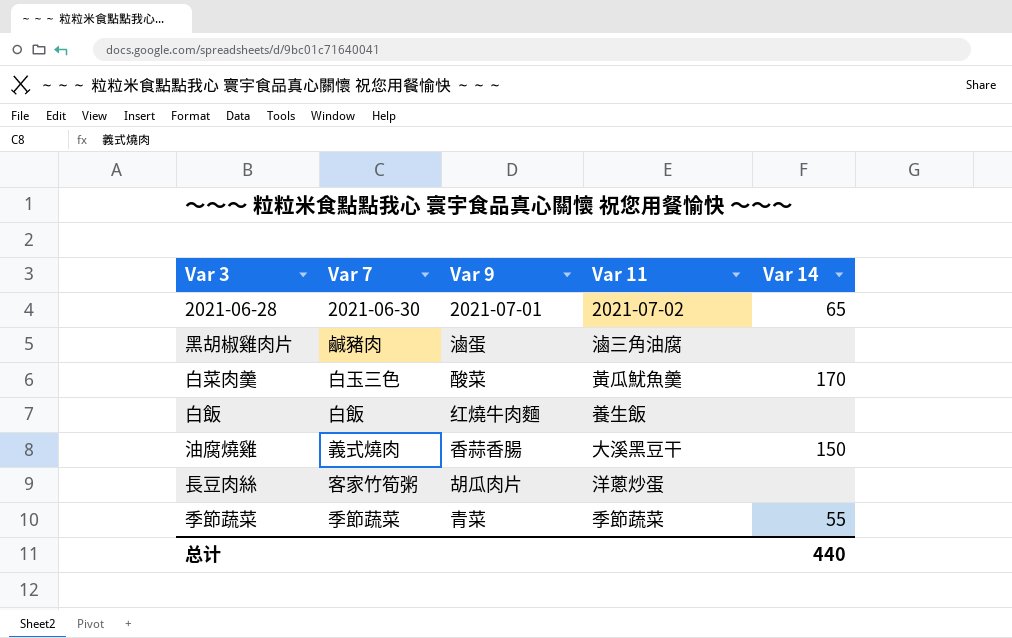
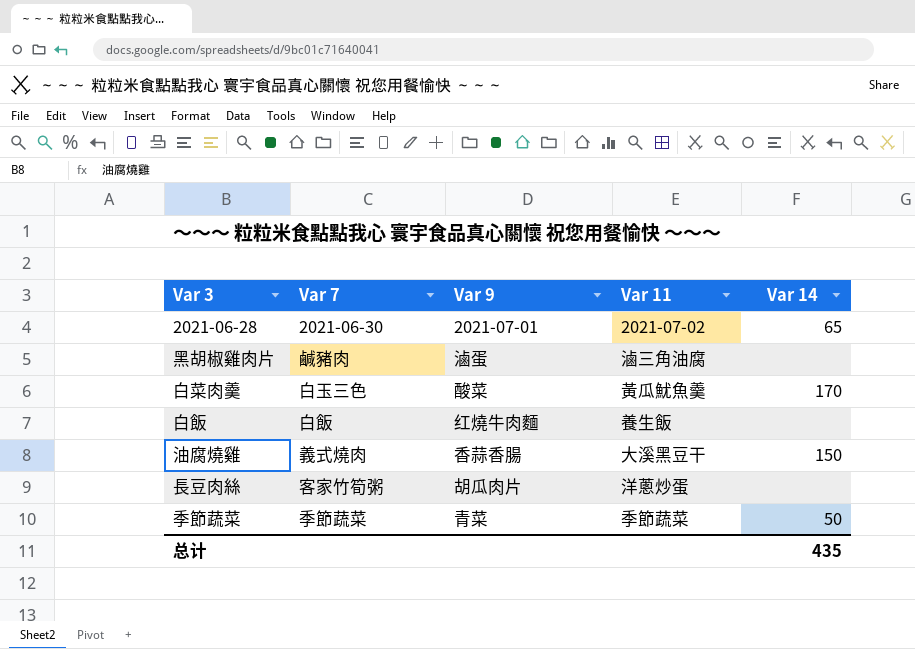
季節蔬菜 | Var 14: 55 -> 50
总计 | Var 14: 440 -> 435

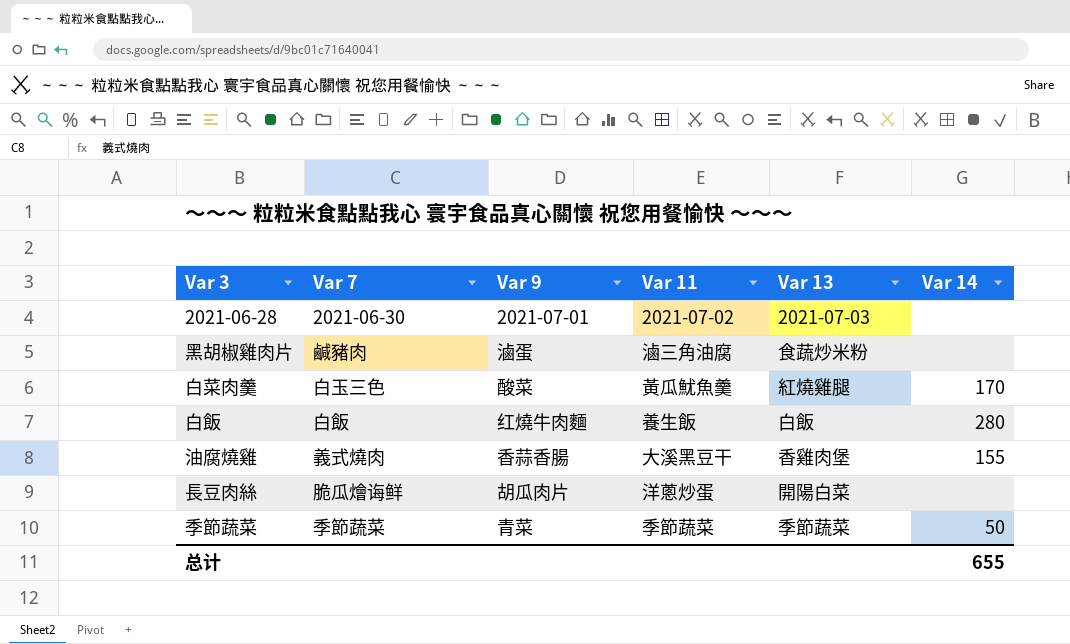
column Var 13 | position: none -> 5
2021-06-28 | Var 14: 65 -> none
白飯 | Var 14: none -> 280
油腐燒雞 | Var 14: 150 -> 155
長豆肉絲 | Var 7: 客家竹筍粥 -> 脆瓜燴诲鲜
总计 | Var 14: 435 -> 655

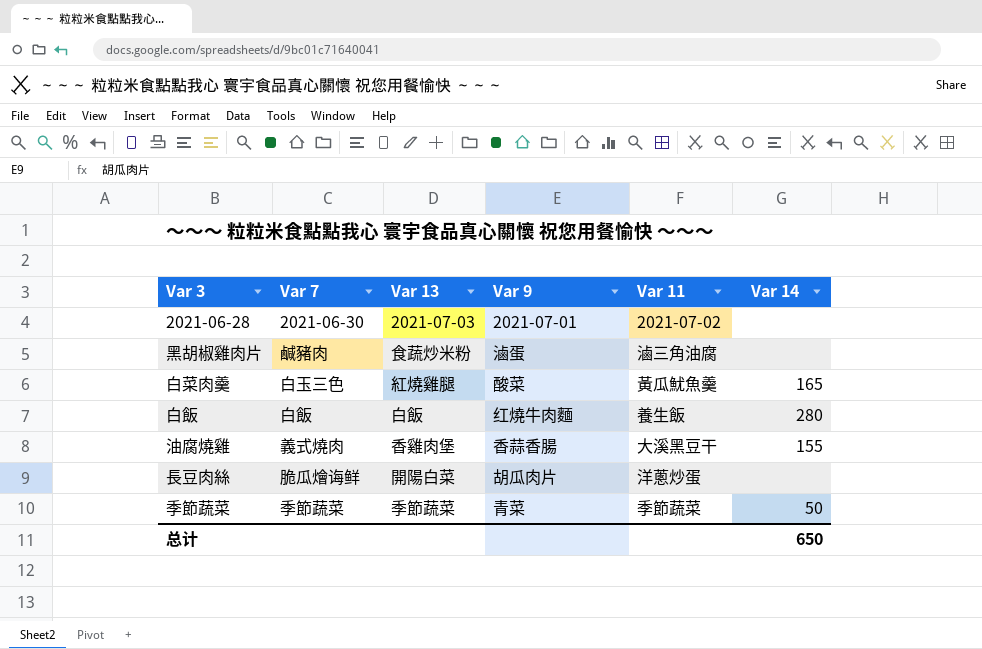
column Var 13 | position: 5 -> 3
白菜肉羹 | Var 14: 170 -> 165
总计 | Var 14: 655 -> 650

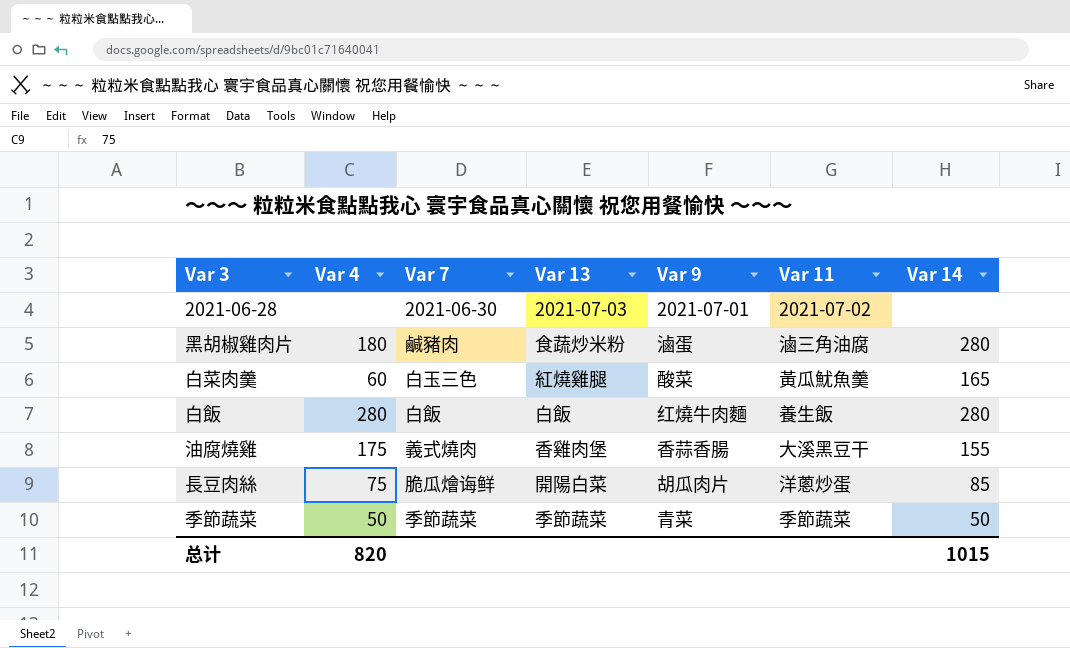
column Var 4 | position: none -> 2
黑胡椒雞肉片 | Var 14: none -> 280
長豆肉絲 | Var 14: none -> 85
总计 | Var 14: 650 -> 1015

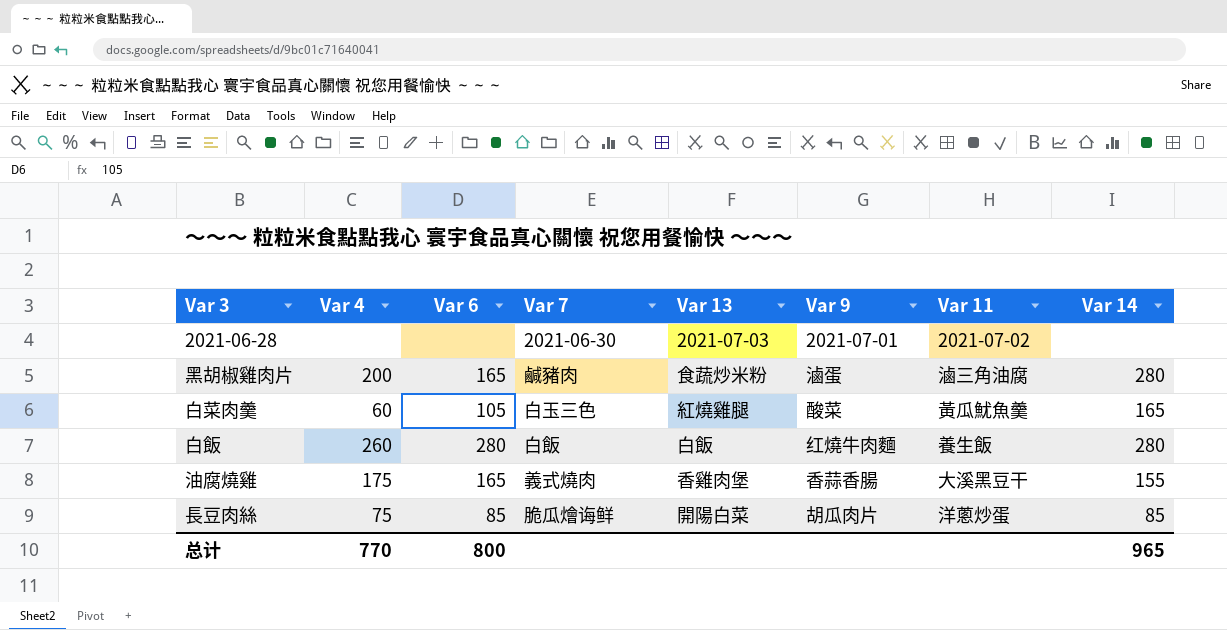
column Var 6 | position: none -> 3
row 季節蔬菜: 50 | 季節蔬菜 | 季節蔬菜 | 青菜 | 季節蔬菜 | 50 -> none
黑胡椒雞肉片 | Var 4: 180 -> 200
白飯 | Var 4: 280 -> 260
总计 | Var 4: 820 -> 770
总计 | Var 14: 1015 -> 965

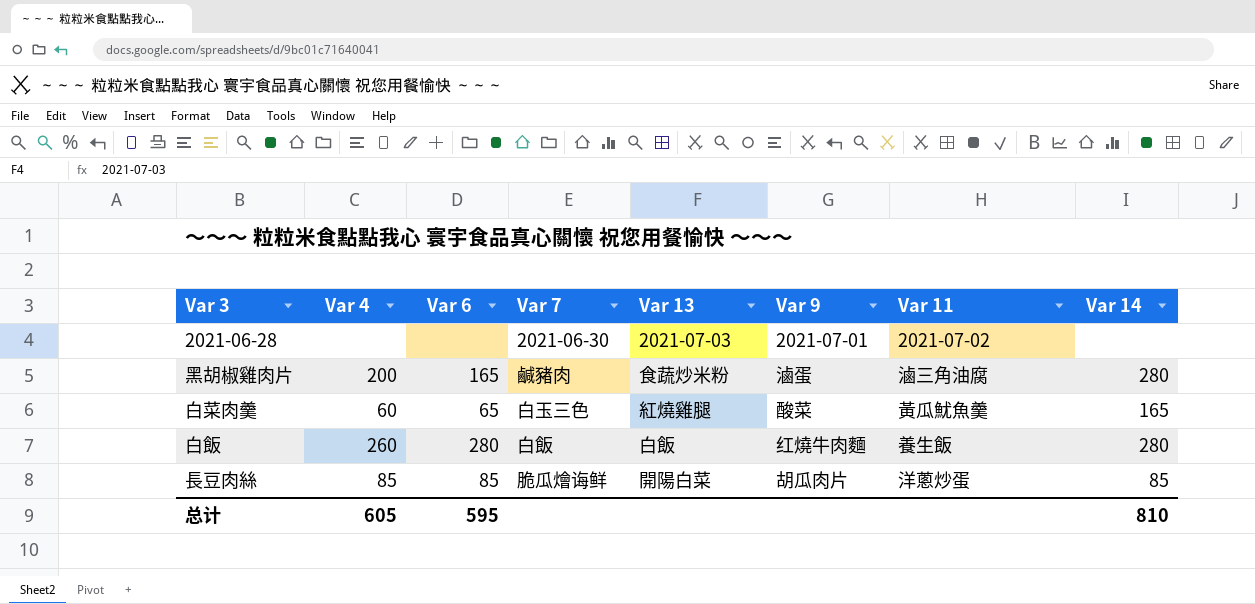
row 油腐燒雞: 175 | 165 | 義式燒肉 | 香雞肉堡 | 香蒜香腸 | 大溪黑豆干 | 155 -> none
白菜肉羹 | Var 6: 105 -> 65
長豆肉絲 | Var 4: 75 -> 85
总计 | Var 4: 770 -> 605
总计 | Var 6: 800 -> 595
总计 | Var 14: 965 -> 810

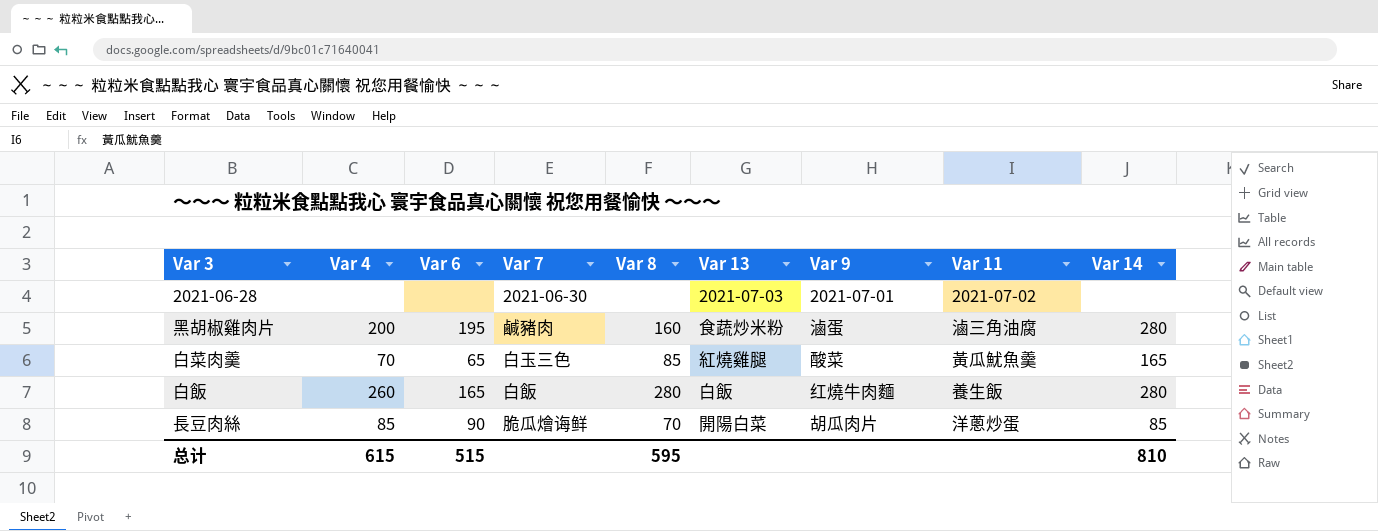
column Var 8 | position: none -> 5
黑胡椒雞肉片 | Var 6: 165 -> 195
白菜肉羹 | Var 4: 60 -> 70
白飯 | Var 6: 280 -> 165
長豆肉絲 | Var 6: 85 -> 90
总计 | Var 4: 605 -> 615
总计 | Var 6: 595 -> 515

